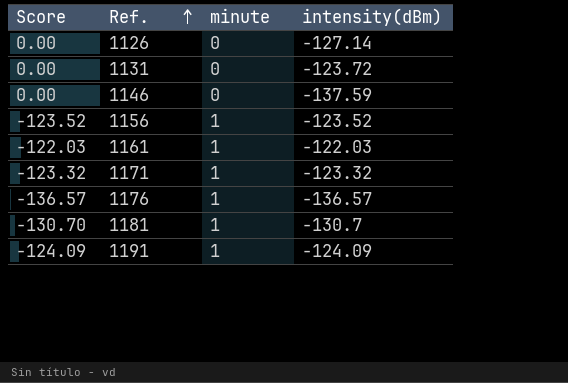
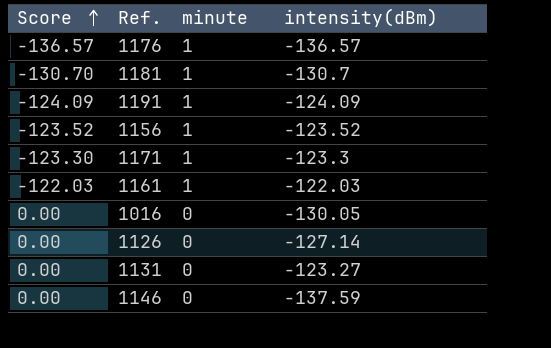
row order: Ref. ascending -> Score ascending
1171 | Score: -123.32 -> -123.30
1171 | intensity(dBm): -123.32 -> -123.3
row 1016: none -> 0.00 | 0 | -130.05
1131 | intensity(dBm): -123.72 -> -123.27

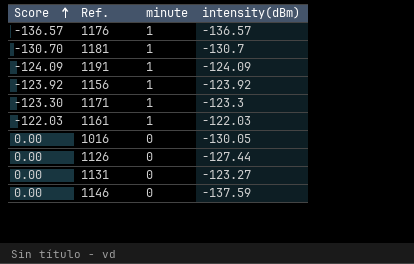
1156 | Score: -123.52 -> -123.92
1156 | intensity(dBm): -123.52 -> -123.92
1126 | intensity(dBm): -127.14 -> -127.44

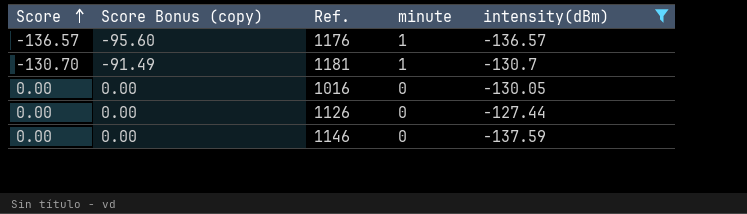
filter: none -> intensity(dBm) <= -127.44
column Score Bonus (copy) | formula: none -> [Score] * 0.7

